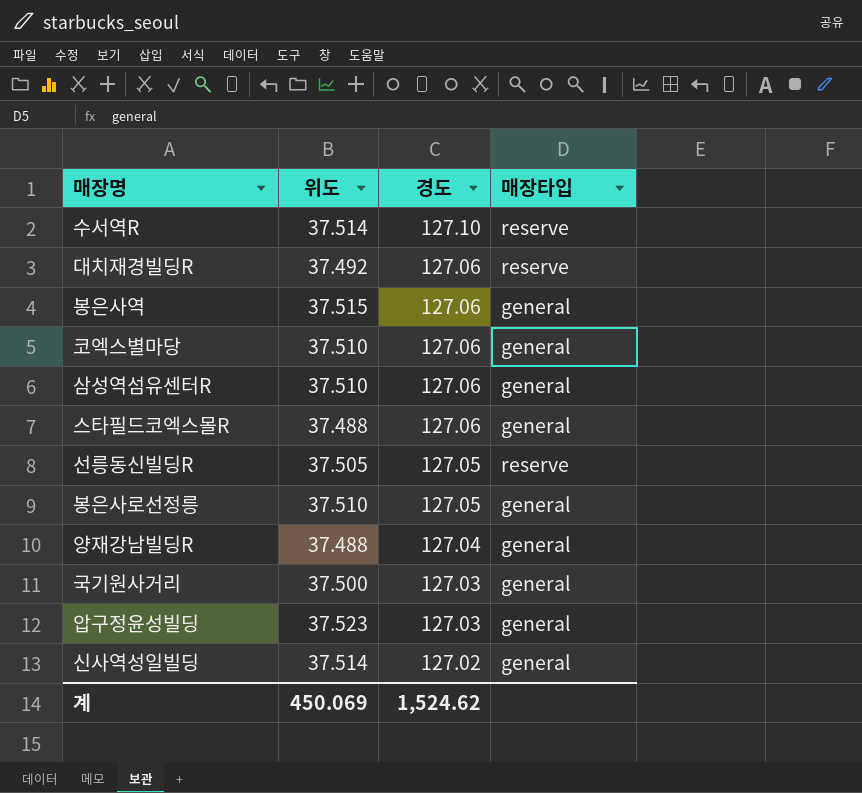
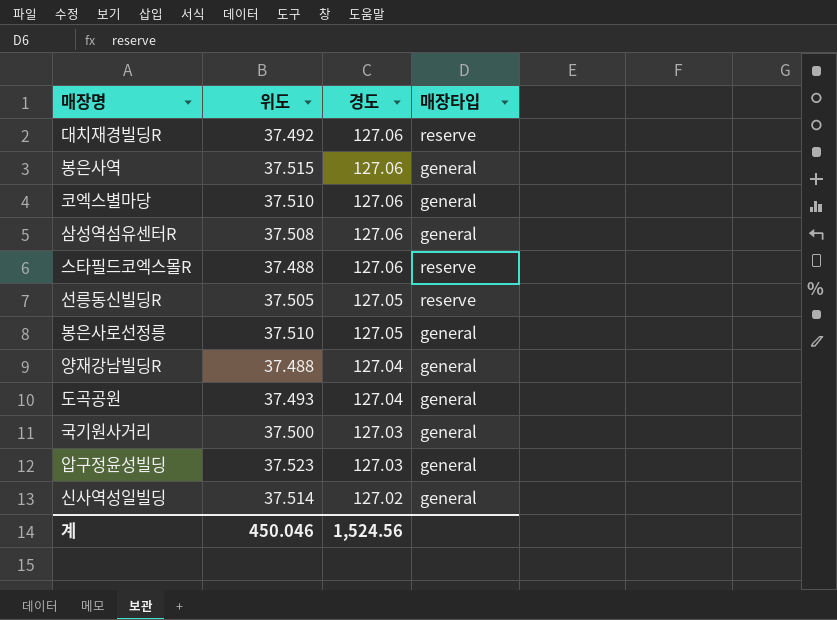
row 수서역R: 37.514 | 127.10 | reserve -> none
삼성역섬유센터R | 위도: 37.510 -> 37.508
스타필드코엑스몰R | 매장타입: general -> reserve
row 도곡공원: none -> 37.493 | 127.04 | general
계 | 위도: 450.069 -> 450.046
계 | 경도: 1,524.62 -> 1,524.56

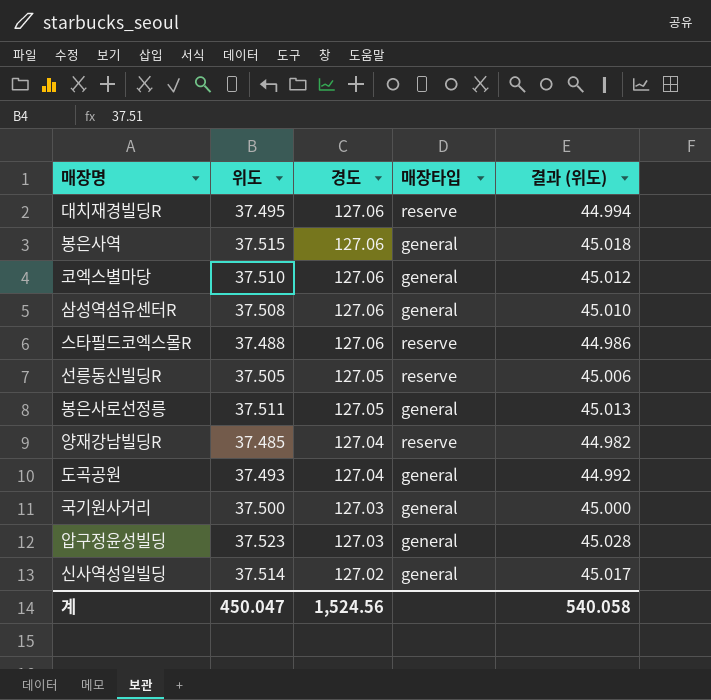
column 결과 (위도) | formula: none -> [위도] * 1.2
대치재경빌딩R | 위도: 37.492 -> 37.495
봉은사로선정릉 | 위도: 37.510 -> 37.511
양재강남빌딩R | 위도: 37.488 -> 37.485
양재강남빌딩R | 매장타입: general -> reserve
계 | 위도: 450.046 -> 450.047

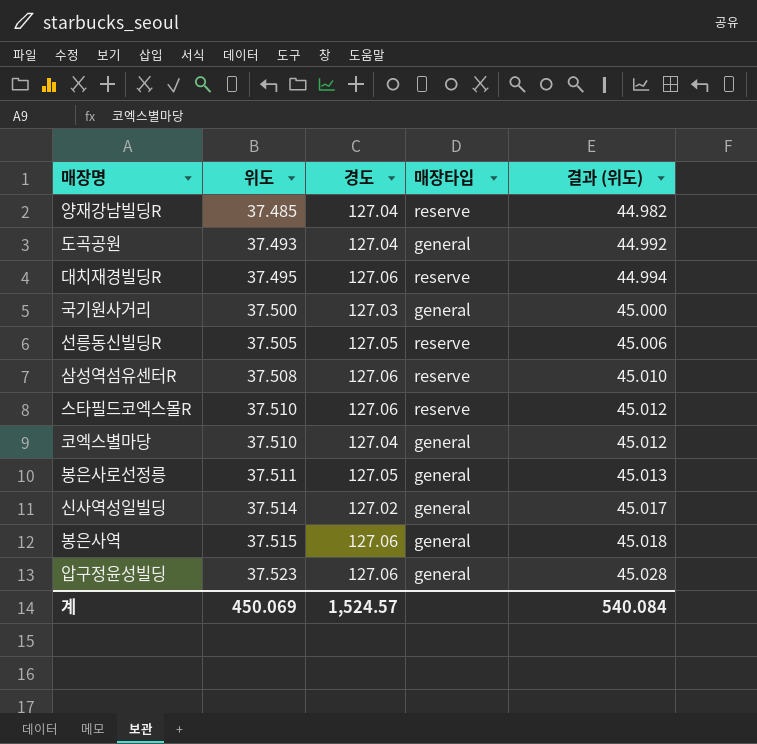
row order: 경도 descending -> 위도 ascending
삼성역섬유센터R | 매장타입: general -> reserve
스타필드코엑스몰R | 위도: 37.488 -> 37.510
스타필드코엑스몰R | 결과 (위도): 44.986 -> 45.012
코엑스별마당 | 경도: 127.06 -> 127.04
압구정윤성빌딩 | 경도: 127.03 -> 127.06
계 | 위도: 450.047 -> 450.069
계 | 경도: 1,524.56 -> 1,524.57
계 | 결과 (위도): 540.058 -> 540.084

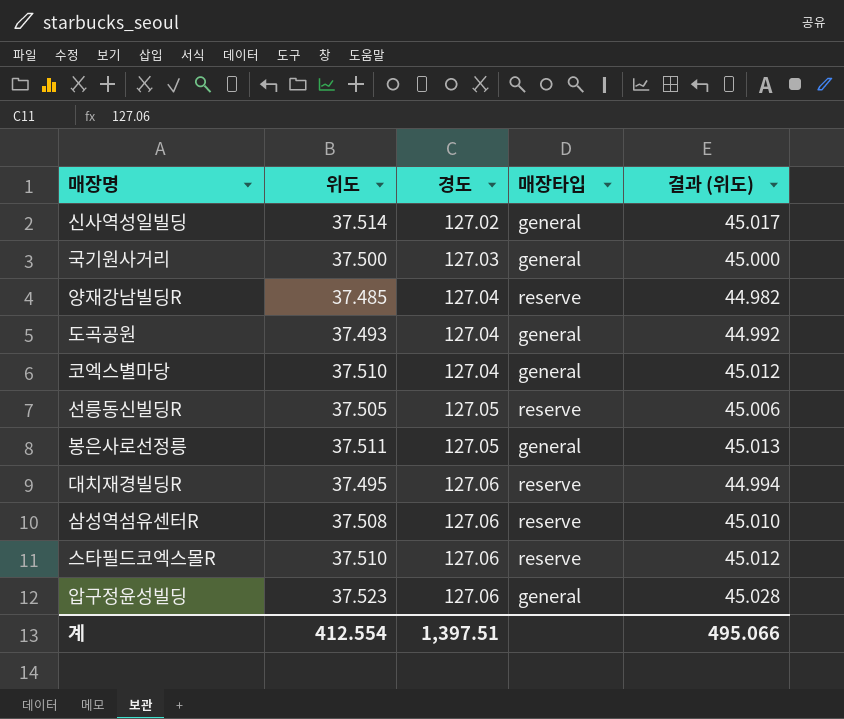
row order: 위도 ascending -> 경도 ascending
row 봉은사역: 37.515 | 127.06 | general | 45.018 -> none
계 | 위도: 450.069 -> 412.554
계 | 경도: 1,524.57 -> 1,397.51
계 | 결과 (위도): 540.084 -> 495.066

